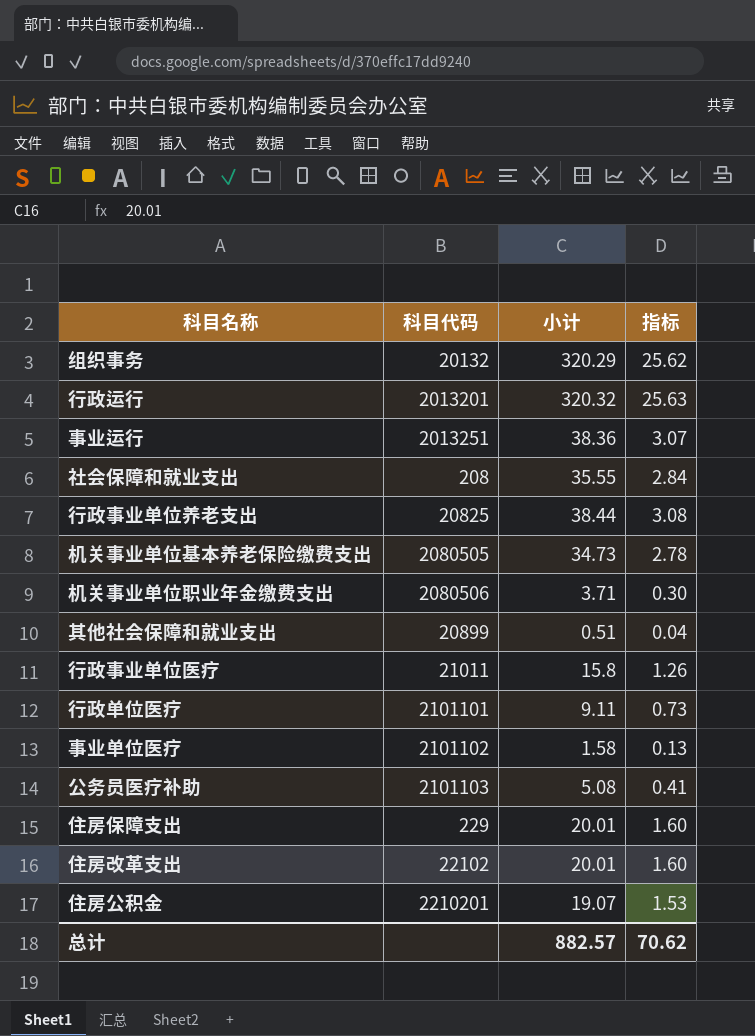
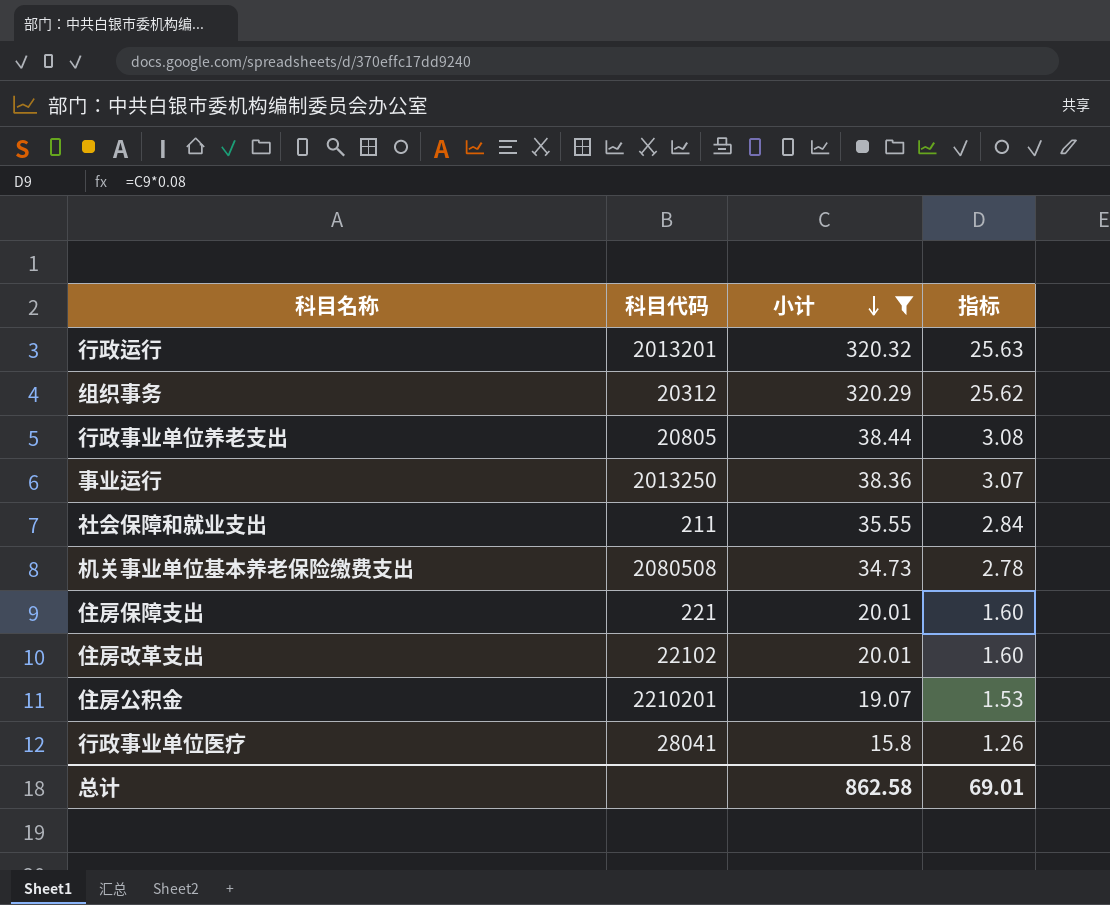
filter: none -> 小计 >= 15.8
row order: none -> 小计 descending
组织事务 | 科目代码: 20132 -> 20312
行政事业单位养老支出 | 科目代码: 20825 -> 20805
事业运行 | 科目代码: 2013251 -> 2013250
社会保障和就业支出 | 科目代码: 208 -> 211
机关事业单位基本养老保险缴费支出 | 科目代码: 2080505 -> 2080508
住房保障支出 | 科目代码: 229 -> 221
行政事业单位医疗 | 科目代码: 21011 -> 28041
总计 | 小计: 882.57 -> 862.58
总计 | 指标: 70.62 -> 69.01

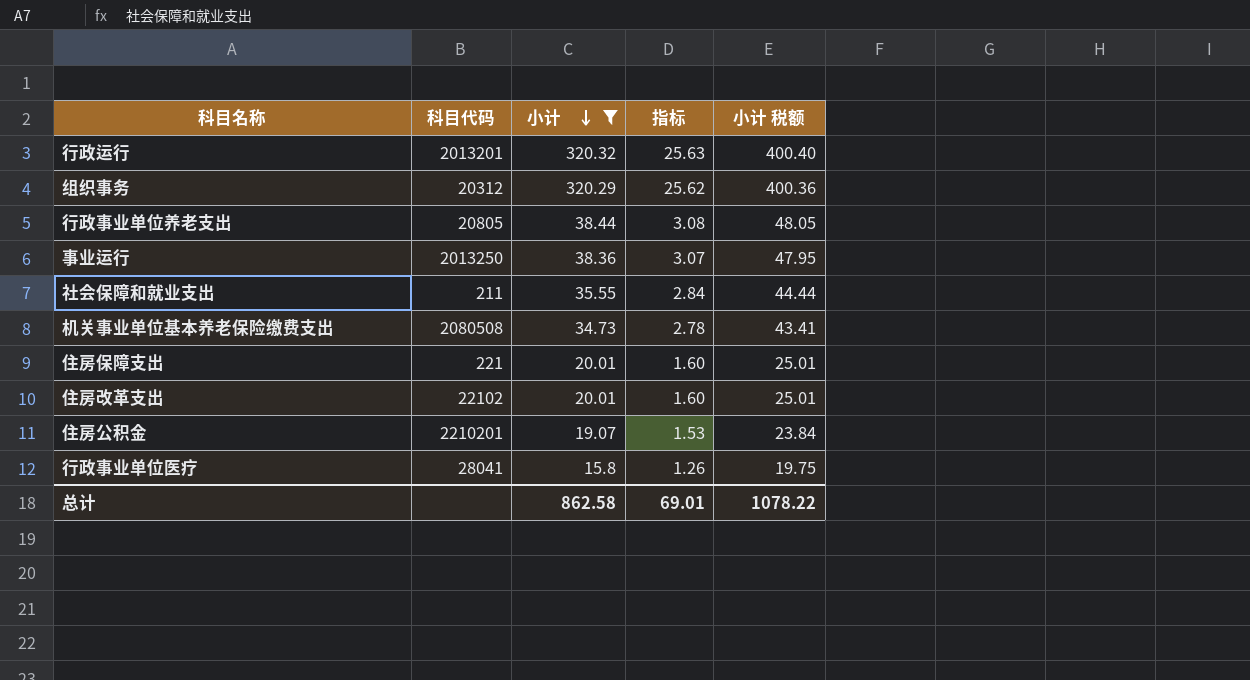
column 小计 税额 | formula: none -> [小计] * 1.25

